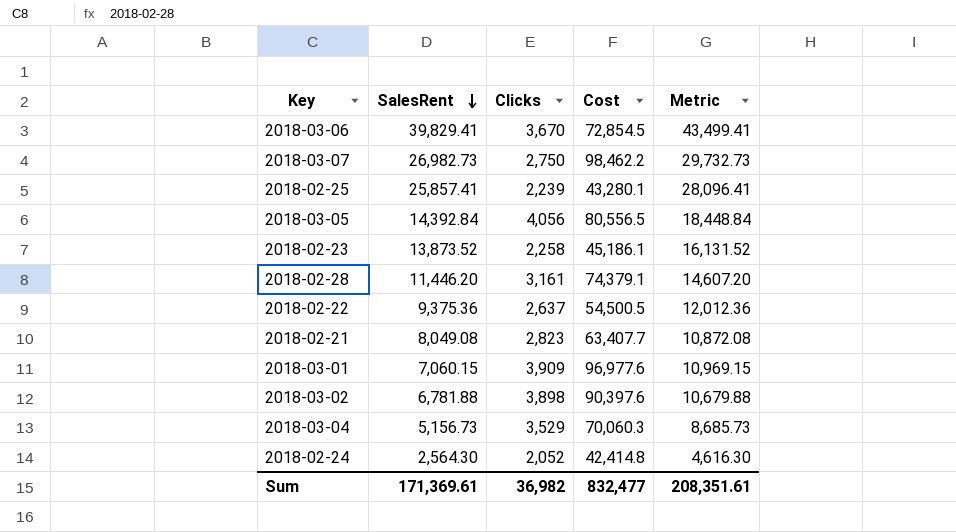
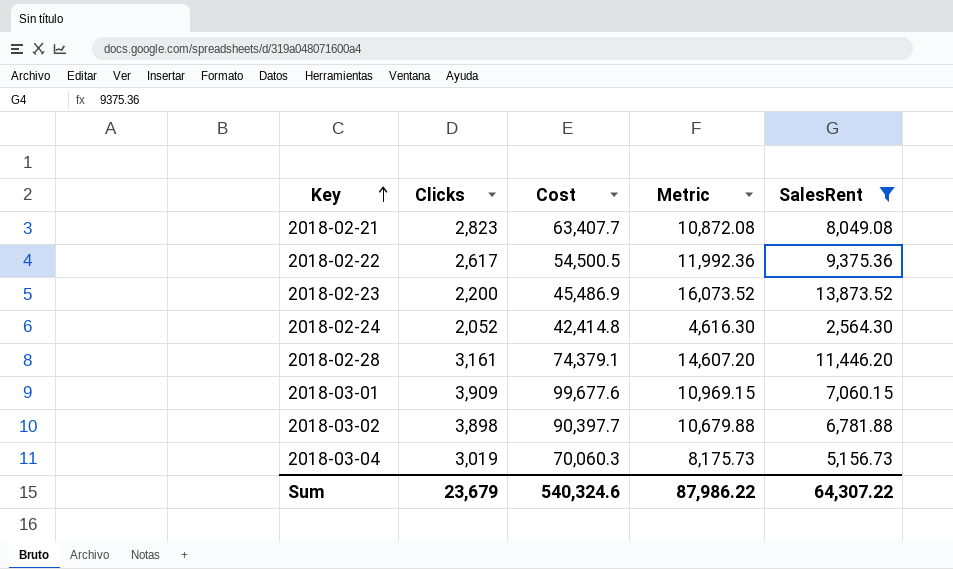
filter: none -> SalesRent <= 13,873.52
row order: SalesRent descending -> Key ascending
column SalesRent | position: 2 -> 5
2018-02-22 | Clicks: 2,637 -> 2,617
2018-02-22 | Metric: 12,012.36 -> 11,992.36
2018-02-23 | Clicks: 2,258 -> 2,200
2018-02-23 | Cost: 45,186.1 -> 45,486.9
2018-02-23 | Metric: 16,131.52 -> 16,073.52
2018-03-01 | Cost: 96,977.6 -> 99,677.6
2018-03-02 | Cost: 90,397.6 -> 90,397.7
2018-03-04 | Clicks: 3,529 -> 3,019
2018-03-04 | Metric: 8,685.73 -> 8,175.73
Sum | Clicks: 36,982 -> 23,679
Sum | Cost: 832,477 -> 540,324.6
Sum | Metric: 208,351.61 -> 87,986.22
Sum | SalesRent: 171,369.61 -> 64,307.22

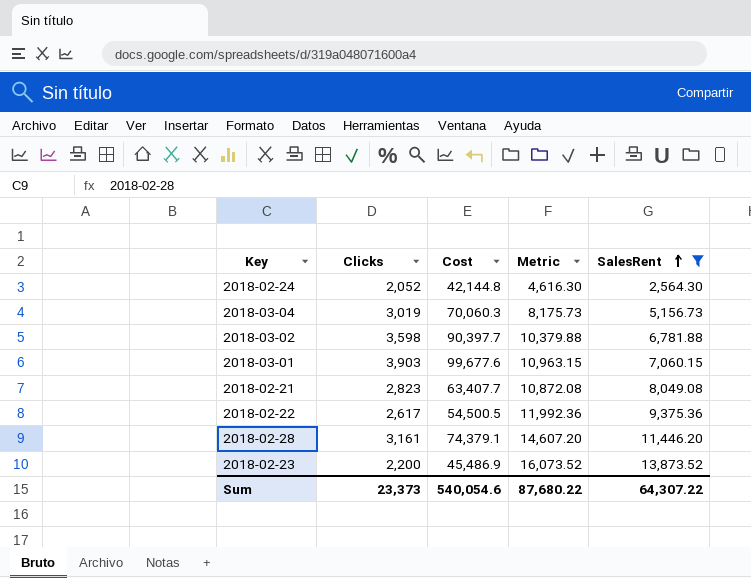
row order: Key ascending -> SalesRent ascending
2018-02-24 | Cost: 42,414.8 -> 42,144.8
2018-03-02 | Clicks: 3,898 -> 3,598
2018-03-02 | Metric: 10,679.88 -> 10,379.88
2018-03-01 | Clicks: 3,909 -> 3,903
2018-03-01 | Metric: 10,969.15 -> 10,963.15
Sum | Clicks: 23,679 -> 23,373
Sum | Cost: 540,324.6 -> 540,054.6
Sum | Metric: 87,986.22 -> 87,680.22

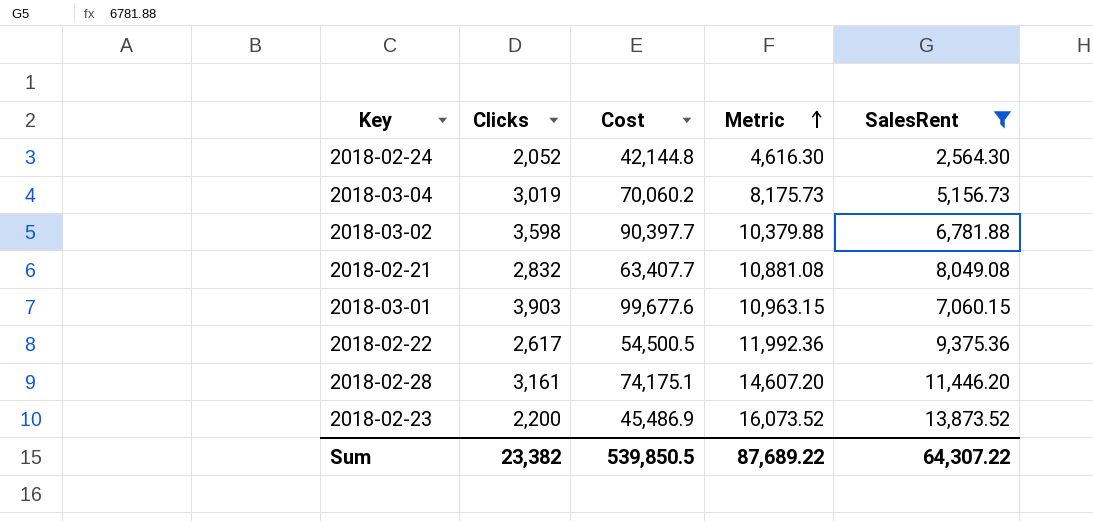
row order: SalesRent ascending -> Metric ascending
2018-03-04 | Cost: 70,060.3 -> 70,060.2
2018-02-21 | Clicks: 2,823 -> 2,832
2018-02-21 | Metric: 10,872.08 -> 10,881.08
2018-02-28 | Cost: 74,379.1 -> 74,175.1
Sum | Clicks: 23,373 -> 23,382
Sum | Cost: 540,054.6 -> 539,850.5
Sum | Metric: 87,680.22 -> 87,689.22

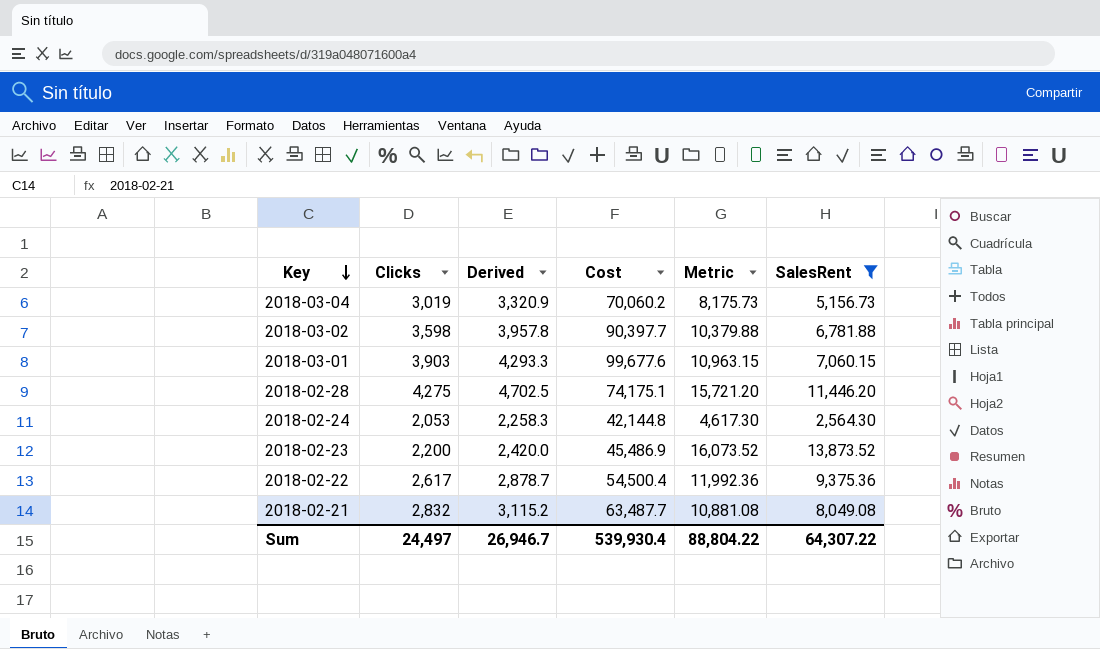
row order: Metric ascending -> Key descending
column Derived | formula: none -> [Clicks] * 1.1
2018-02-28 | Clicks: 3,161 -> 4,275
2018-02-28 | Metric: 14,607.20 -> 15,721.20
2018-02-24 | Clicks: 2,052 -> 2,053
2018-02-24 | Metric: 4,616.30 -> 4,617.30
2018-02-22 | Cost: 54,500.5 -> 54,500.4
2018-02-21 | Cost: 63,407.7 -> 63,487.7
Sum | Clicks: 23,382 -> 24,497
Sum | Cost: 539,850.5 -> 539,930.4
Sum | Metric: 87,689.22 -> 88,804.22

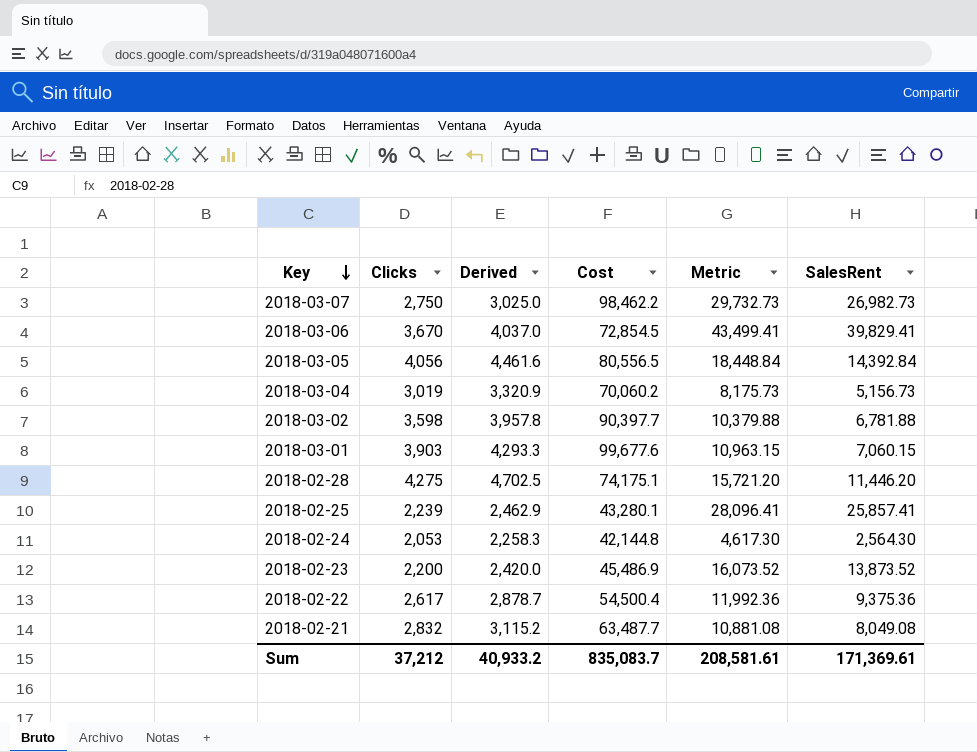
filter: SalesRent <= 13,873.52 -> none
Sum | Clicks: 24,497 -> 37,212
Sum | Derived: 26,946.7 -> 40,933.2
Sum | Cost: 539,930.4 -> 835,083.7
Sum | Metric: 88,804.22 -> 208,581.61
Sum | SalesRent: 64,307.22 -> 171,369.61

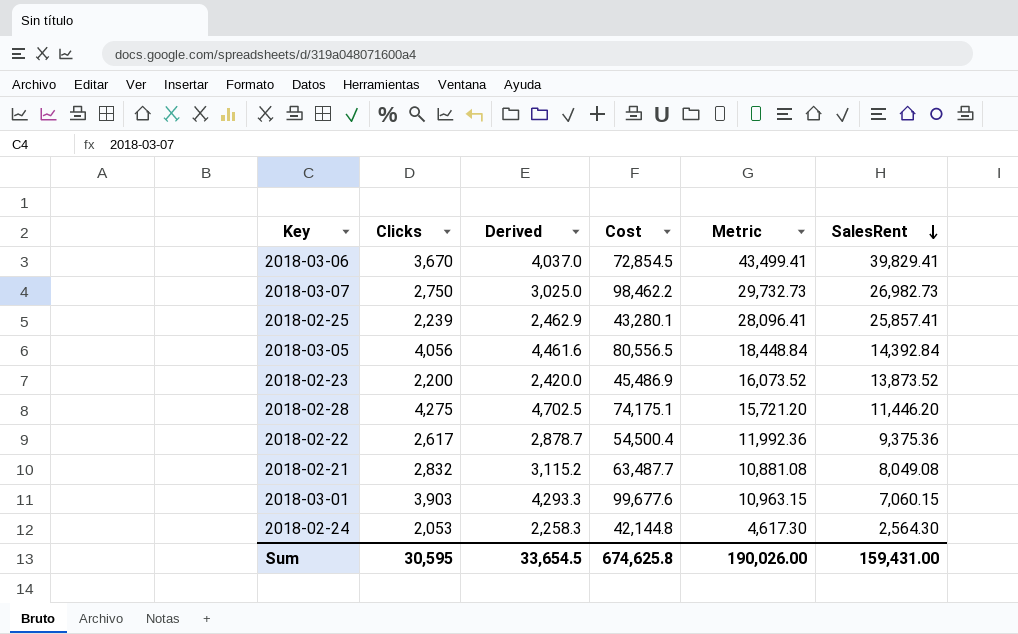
row order: Key descending -> SalesRent descending
row 2018-03-04: 3,019 | 3,320.9 | 70,060.2 | 8,175.73 | 5,156.73 -> none
row 2018-03-02: 3,598 | 3,957.8 | 90,397.7 | 10,379.88 | 6,781.88 -> none
Sum | Clicks: 37,212 -> 30,595
Sum | Derived: 40,933.2 -> 33,654.5
Sum | Cost: 835,083.7 -> 674,625.8
Sum | Metric: 208,581.61 -> 190,026.00
Sum | SalesRent: 171,369.61 -> 159,431.00

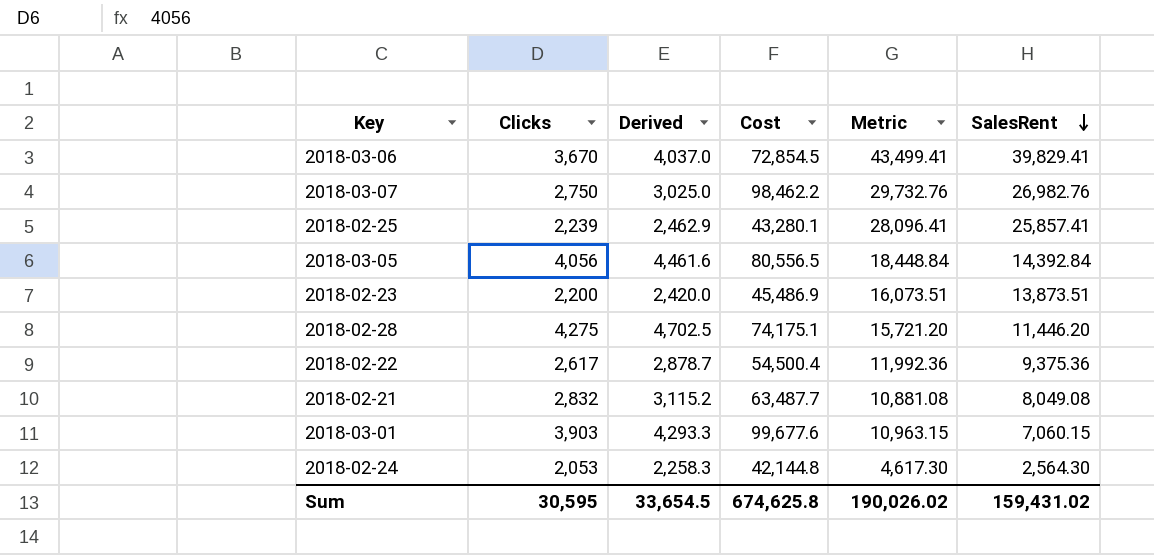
2018-03-07 | Metric: 29,732.73 -> 29,732.76
2018-03-07 | SalesRent: 26,982.73 -> 26,982.76
2018-02-23 | Metric: 16,073.52 -> 16,073.51
2018-02-23 | SalesRent: 13,873.52 -> 13,873.51
Sum | Metric: 190,026.00 -> 190,026.02
Sum | SalesRent: 159,431.00 -> 159,431.02

